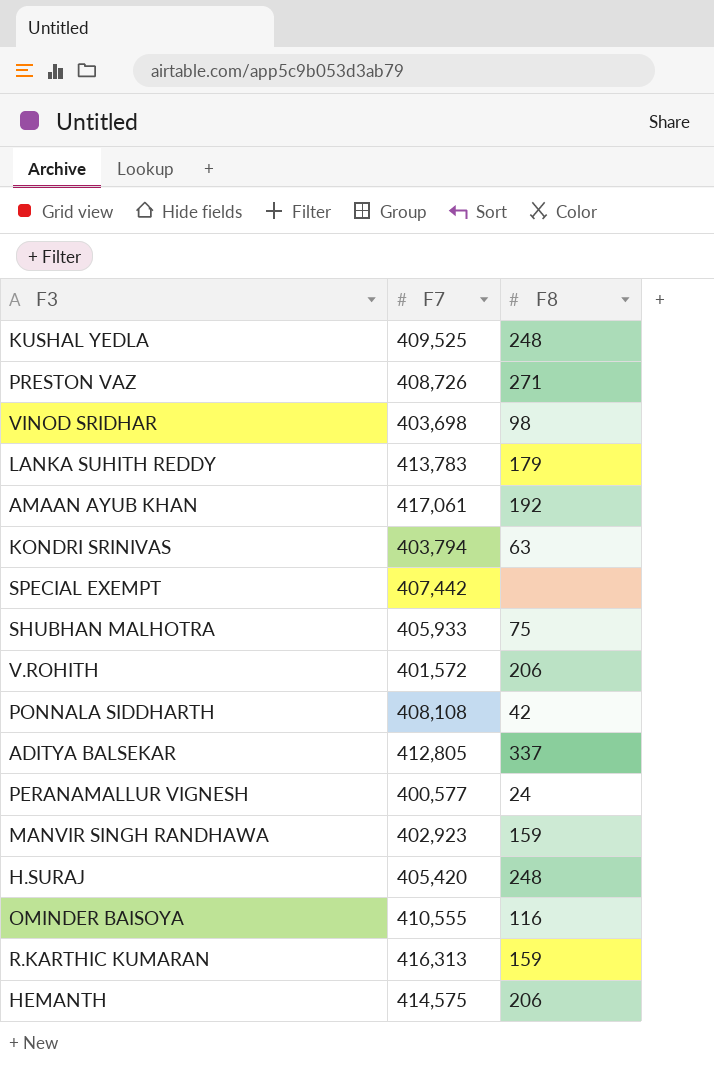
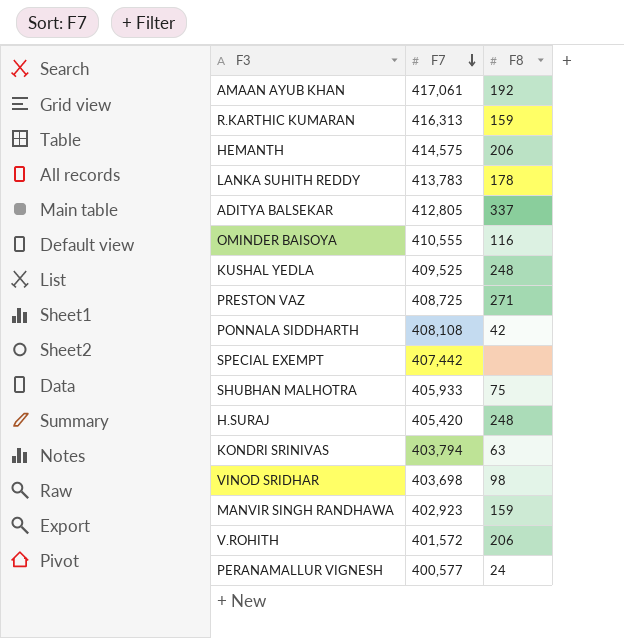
row order: none -> F7 descending
LANKA SUHITH REDDY | F8: 179 -> 178
PRESTON VAZ | F7: 408,726 -> 408,725

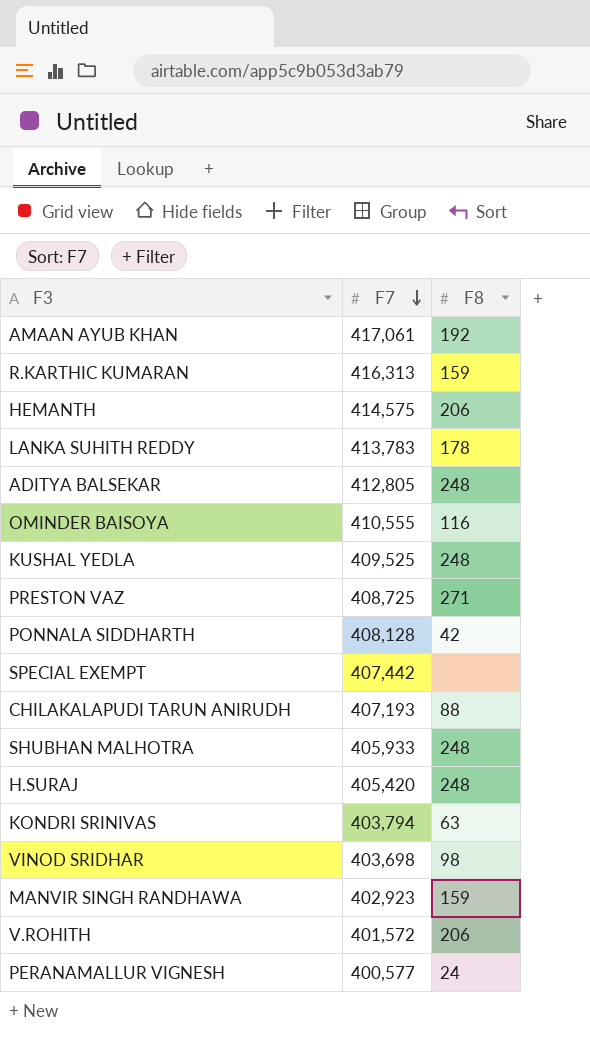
ADITYA BALSEKAR | F8: 337 -> 248
PONNALA SIDDHARTH | F7: 408,108 -> 408,128
row CHILAKALAPUDI TARUN ANIRUDH: none -> 407,193 | 88
SHUBHAN MALHOTRA | F8: 75 -> 248

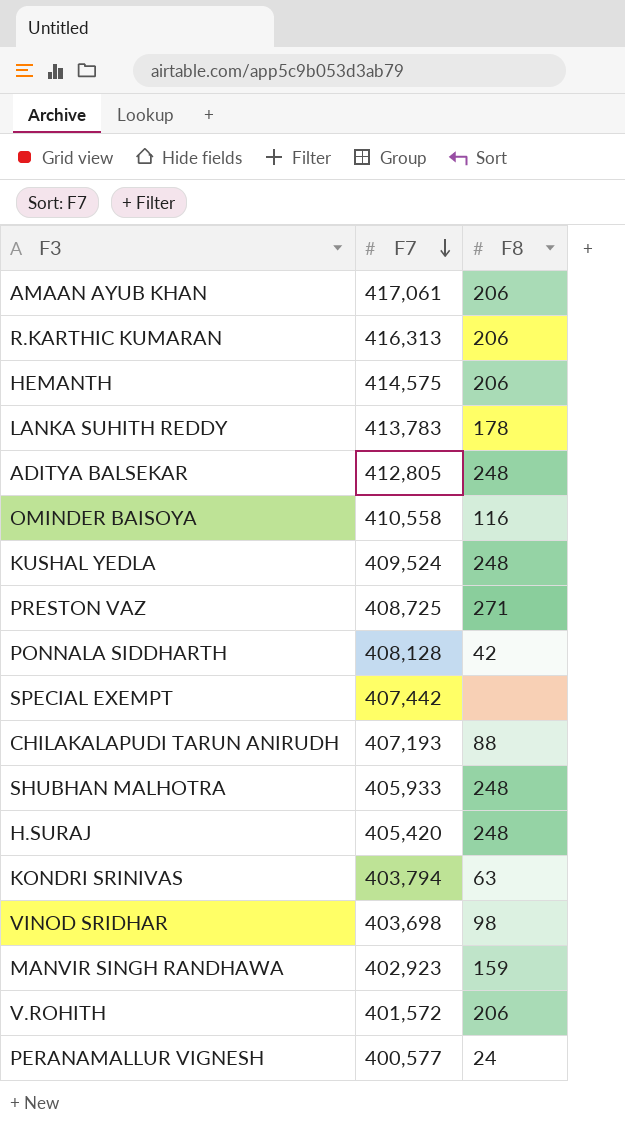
AMAAN AYUB KHAN | F8: 192 -> 206
R.KARTHIC KUMARAN | F8: 159 -> 206
OMINDER BAISOYA | F7: 410,555 -> 410,558
KUSHAL YEDLA | F7: 409,525 -> 409,524

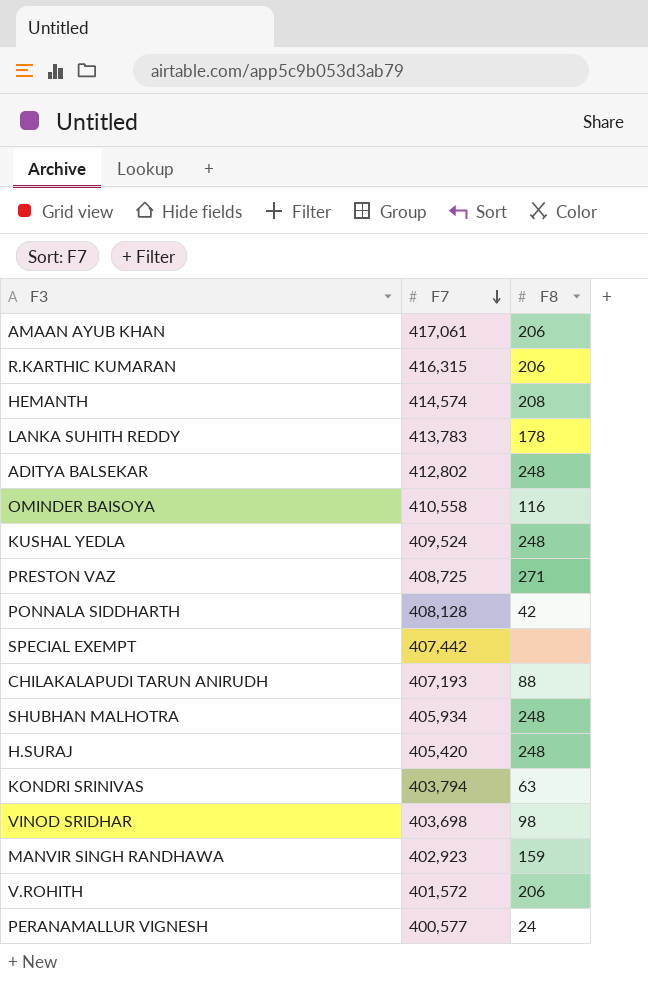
R.KARTHIC KUMARAN | F7: 416,313 -> 416,315
HEMANTH | F7: 414,575 -> 414,574
HEMANTH | F8: 206 -> 208
ADITYA BALSEKAR | F7: 412,805 -> 412,802
SHUBHAN MALHOTRA | F7: 405,933 -> 405,934

